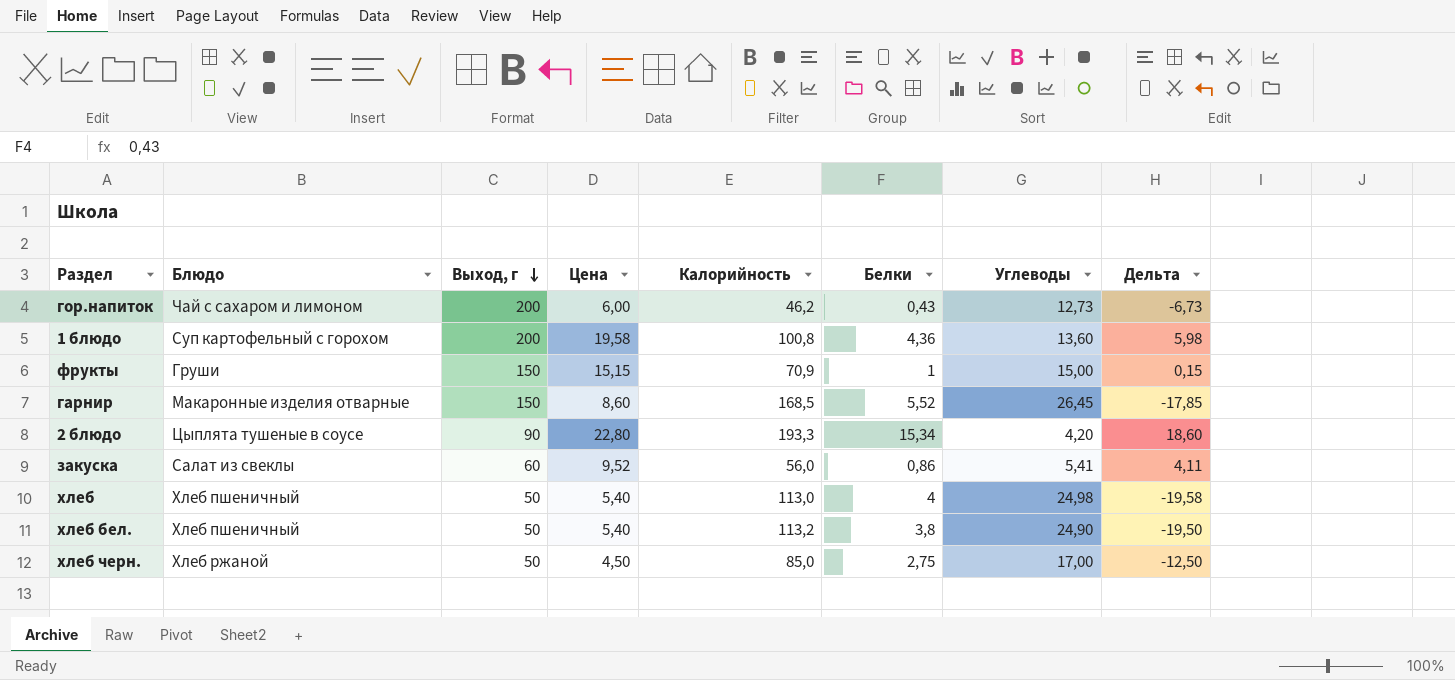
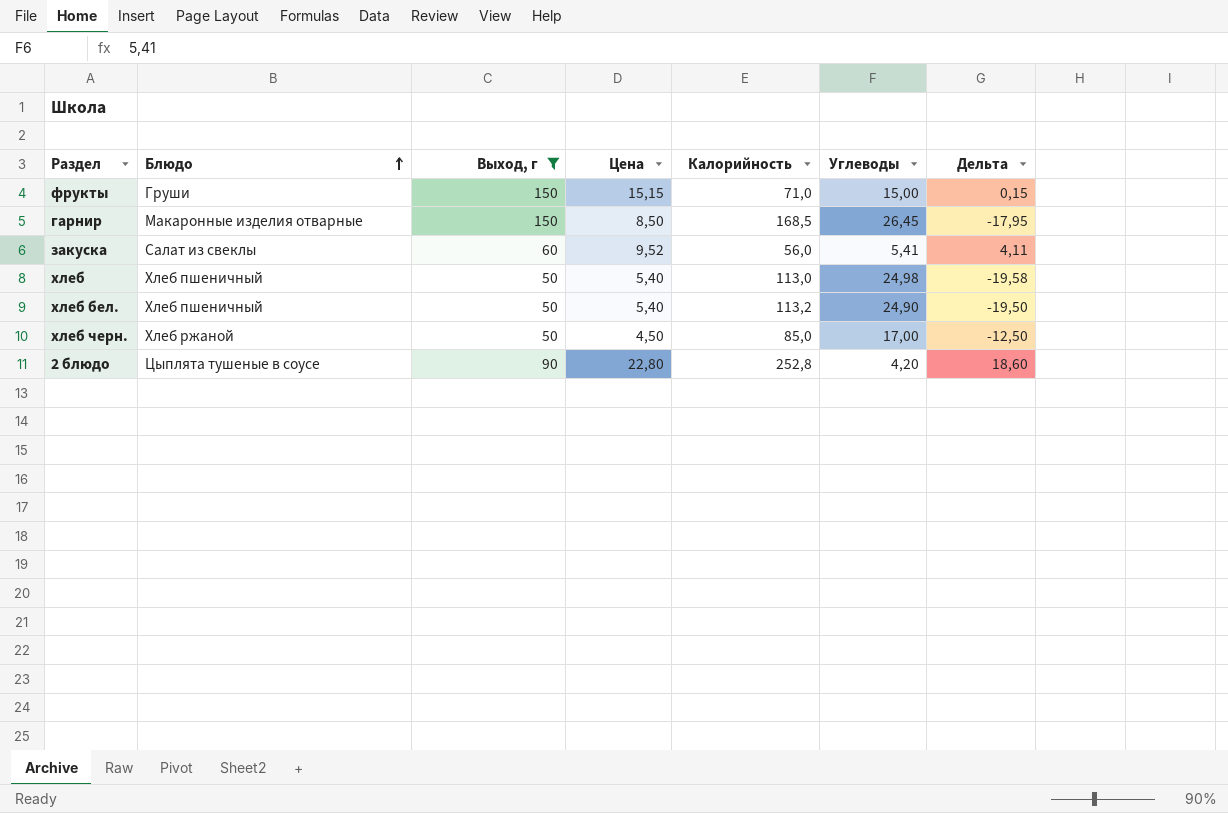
filter: none -> Выход, г != 200
row order: Выход, г descending -> Блюдо ascending
column Белки | position: 6 -> none
фрукты | Калорийность: 70,9 -> 71,0
гарнир | Цена: 8,60 -> 8,50
гарнир | Дельта: -17,85 -> -17,95
2 блюдо | Калорийность: 193,3 -> 252,8

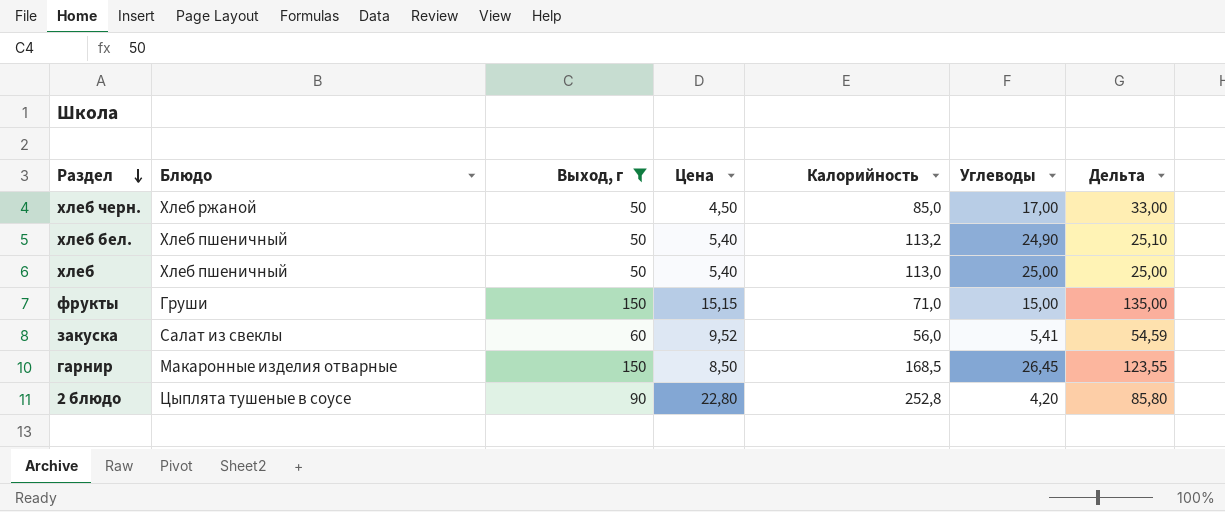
row order: Блюдо ascending -> Раздел descending
column Дельта | formula: [Цена] - [Углеводы] -> [Выход, г] - [Углеводы]
хлеб | Углеводы: 24,98 -> 25,00

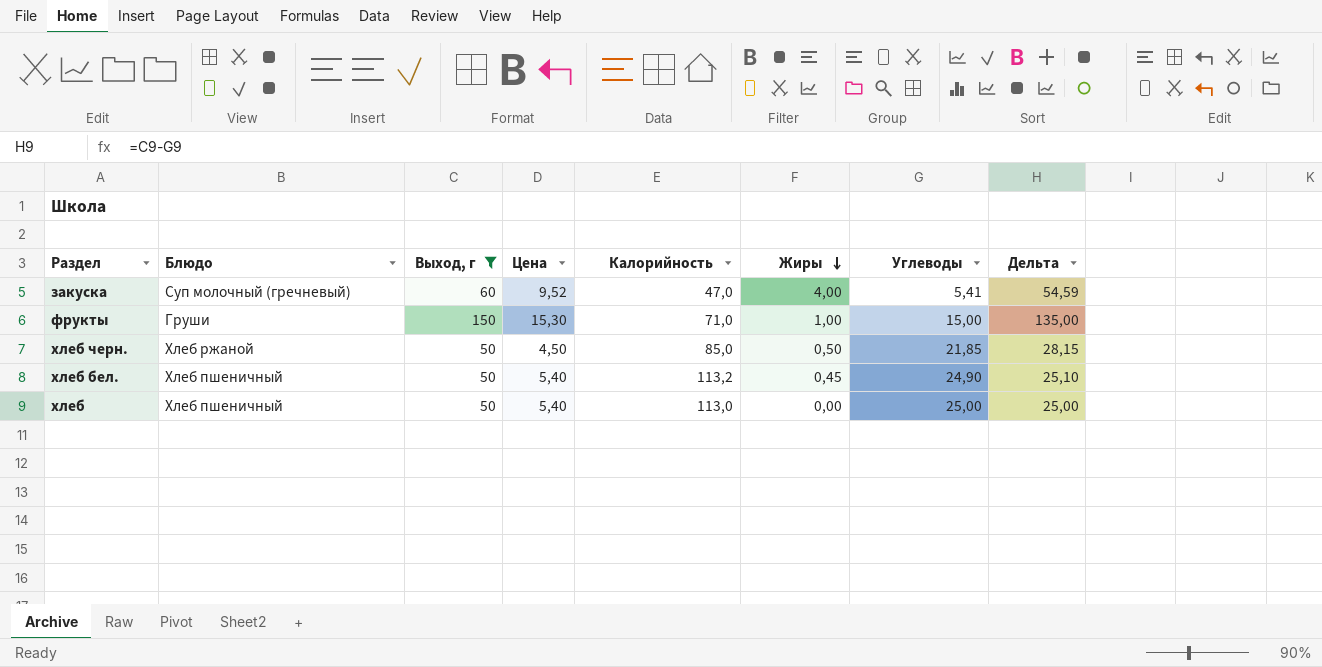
row order: Раздел descending -> Жиры descending
column Жиры | position: none -> 6
row гарнир: Макаронные изделия отварные | 150 | 8,50 | 168,5 | 26,45 | 123,55 -> none
row 2 блюдо: Цыплята тушеные в соусе | 90 | 22,80 | 252,8 | 4,20 | 85,80 -> none
закуска | Блюдо: Салат из свеклы -> Суп молочный (гречневый)
закуска | Калорийность: 56,0 -> 47,0
фрукты | Цена: 15,15 -> 15,30
хлеб черн. | Углеводы: 17,00 -> 21,85
хлеб черн. | Дельта: 33,00 -> 28,15

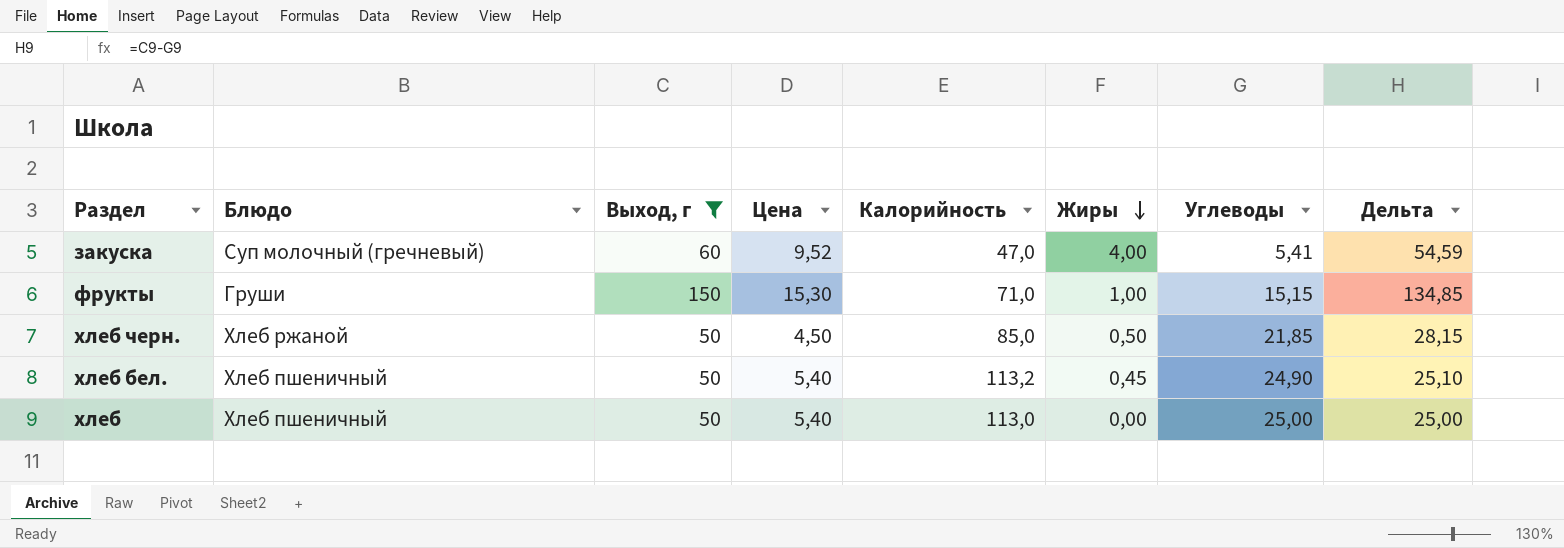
фрукты | Углеводы: 15,00 -> 15,15
фрукты | Дельта: 135,00 -> 134,85

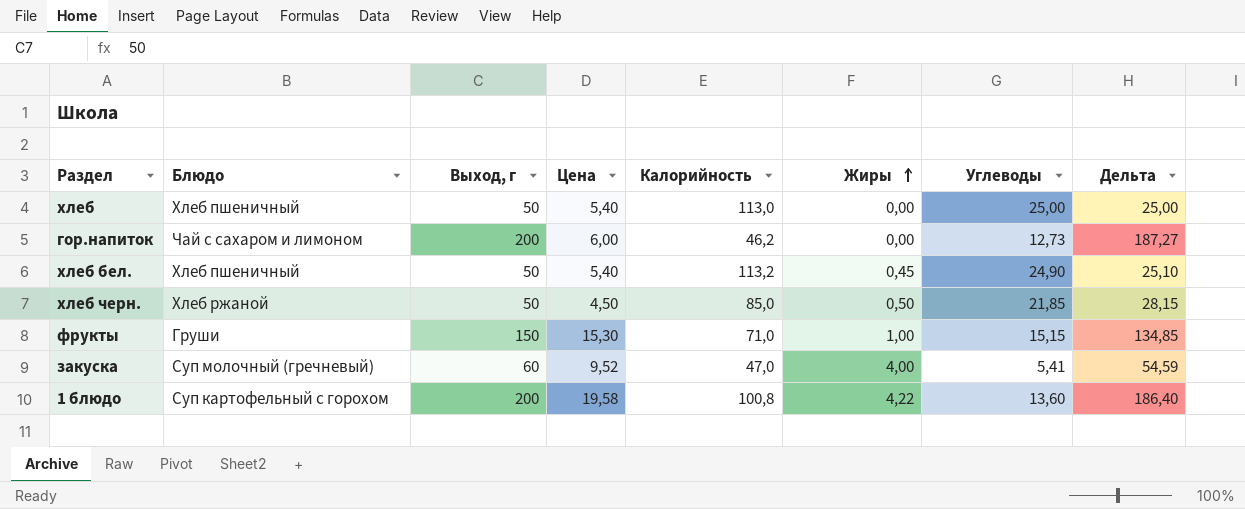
filter: Выход, г != 200 -> none
row order: Жиры descending -> Жиры ascending

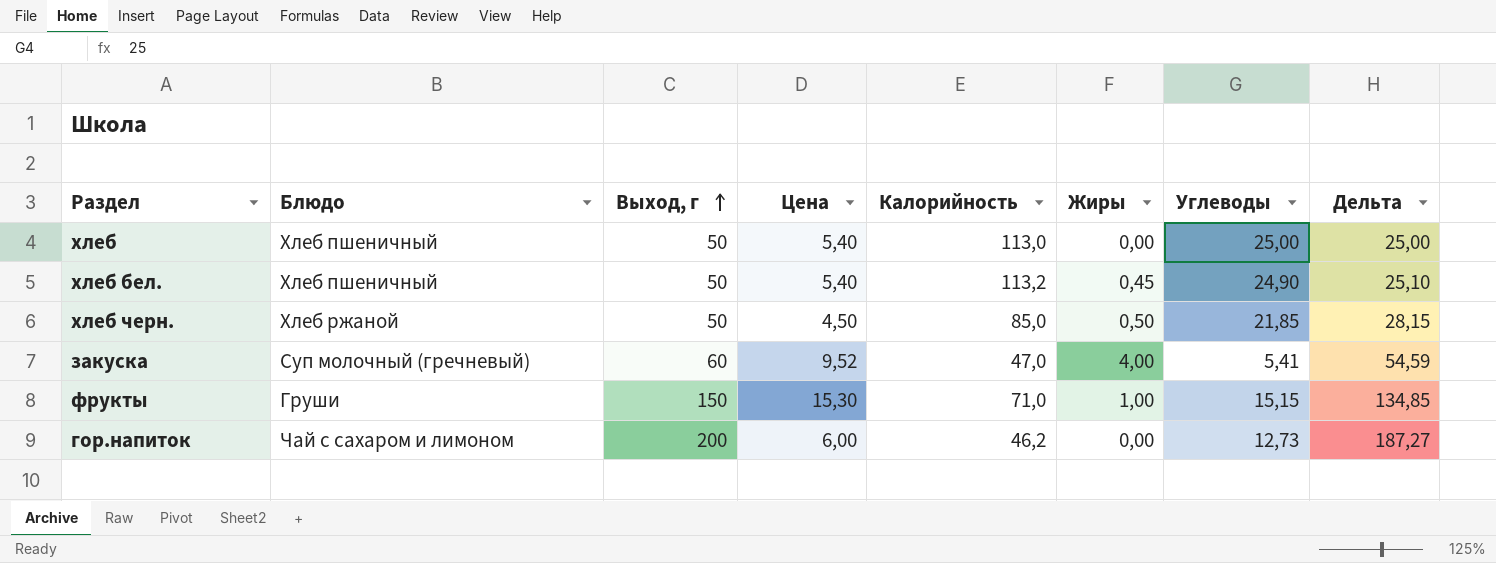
row order: Жиры ascending -> Выход, г ascending
row 1 блюдо: Суп картофельный с горохом | 200 | 19,58 | 100,8 | 4,22 | 13,60 | 186,40 -> none

